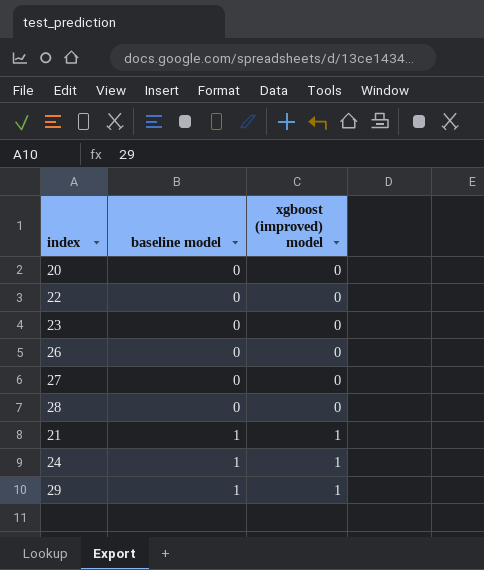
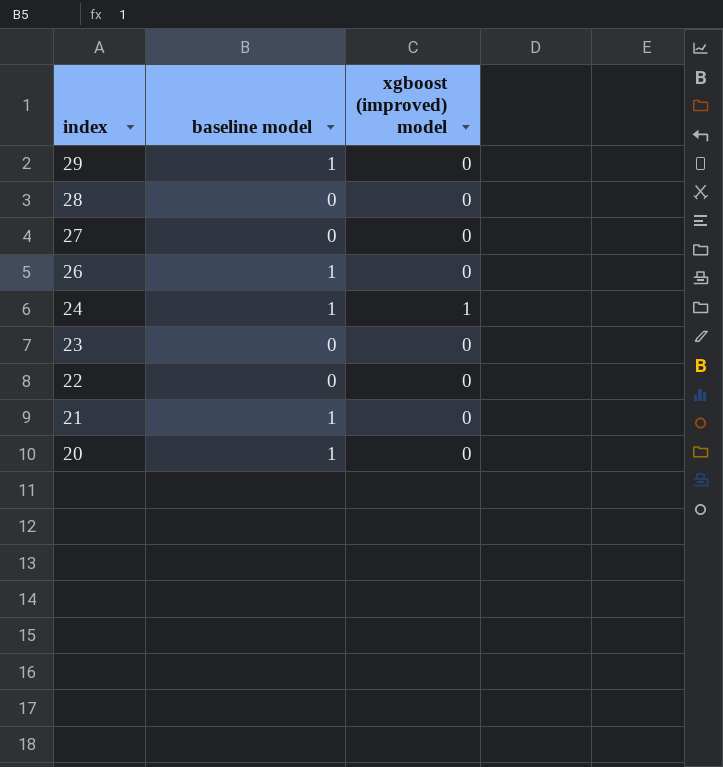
row order: baseline model ascending -> index descending
29 | xgboost (improved) model: 1 -> 0
26 | baseline model: 0 -> 1
21 | xgboost (improved) model: 1 -> 0
20 | baseline model: 0 -> 1

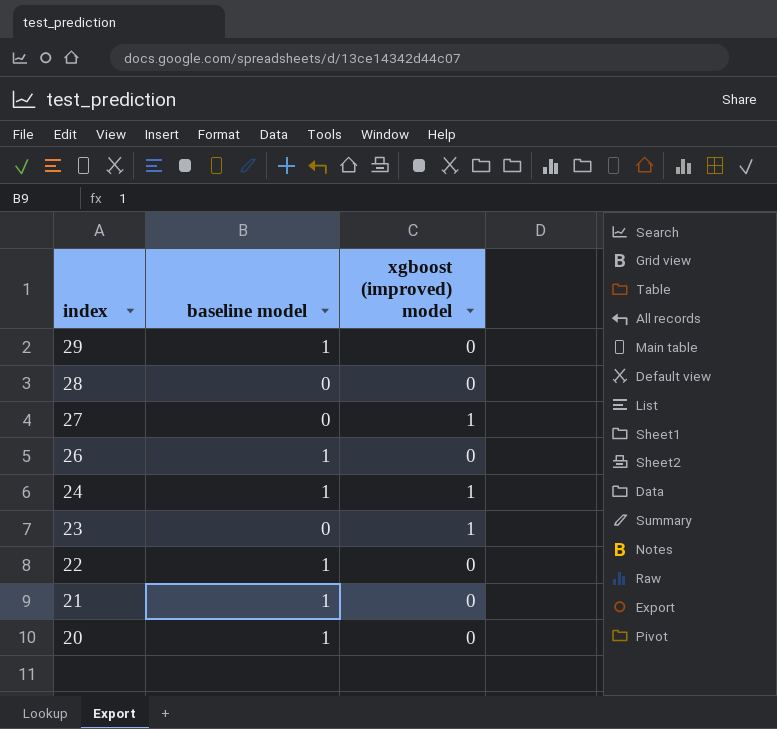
27 | xgboost (improved) model: 0 -> 1
23 | xgboost (improved) model: 0 -> 1
22 | baseline model: 0 -> 1

